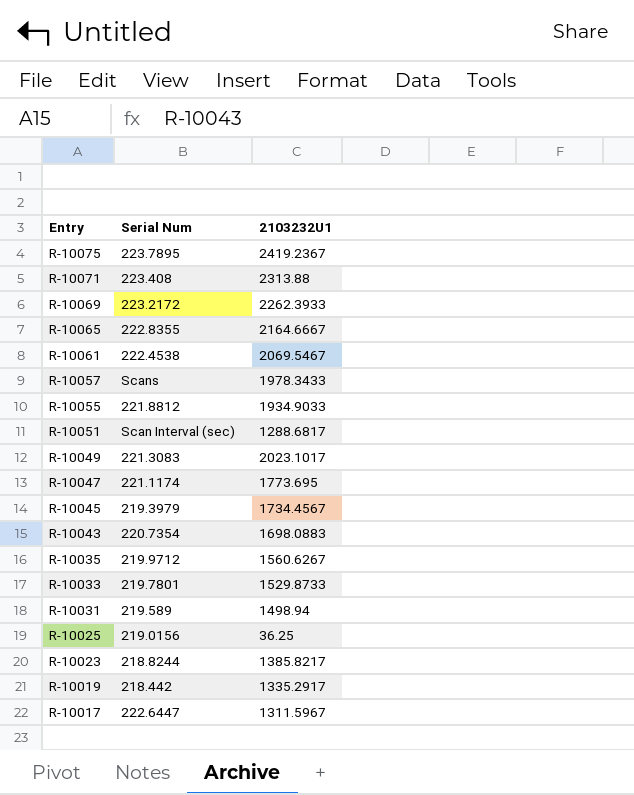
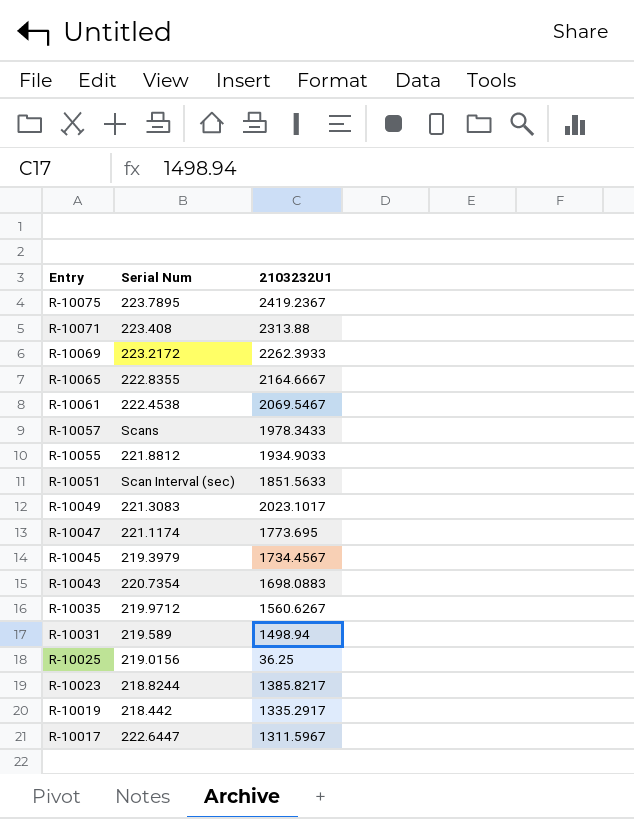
row R-10033: 219.7801 | 1529.8733 -> none
R-10051 | 2103232U1: 1288.6817 -> 1851.5633

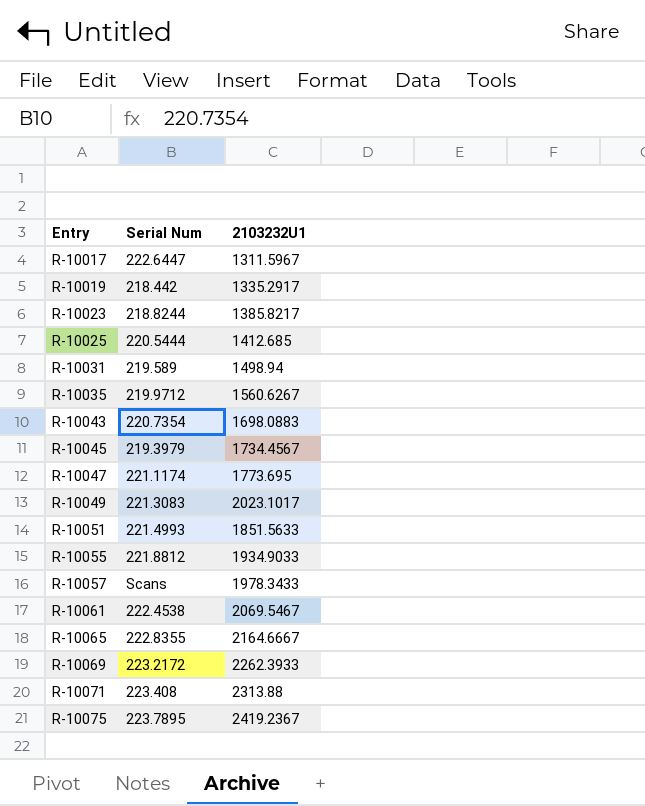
row order: Entry descending -> Entry ascending
R-10025 | Serial Num: 219.0156 -> 220.5444
R-10025 | 2103232U1: 36.25 -> 1412.685
R-10051 | Serial Num: Scan Interval (sec) -> 221.4993

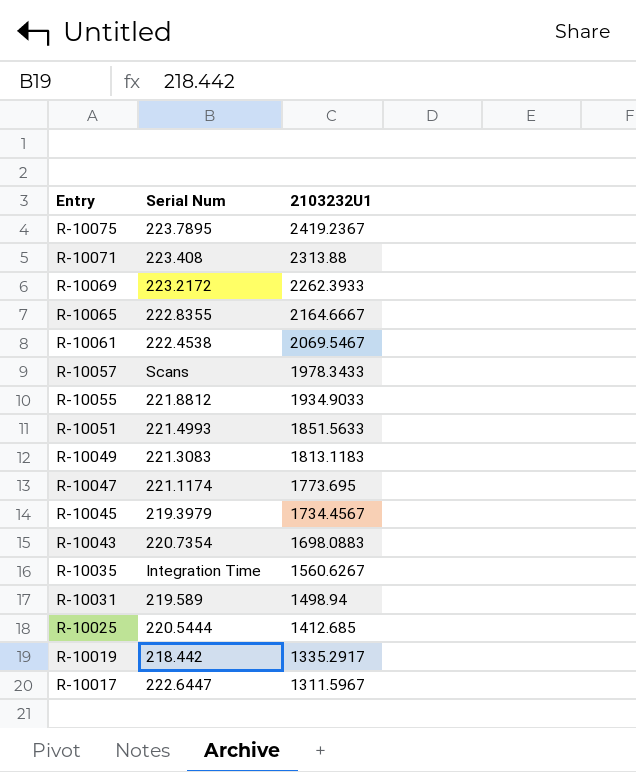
row order: Entry ascending -> Entry descending
row R-10023: 218.8244 | 1385.8217 -> none
R-10049 | 2103232U1: 2023.1017 -> 1813.1183
R-10035 | Serial Num: 219.9712 -> Integration Time

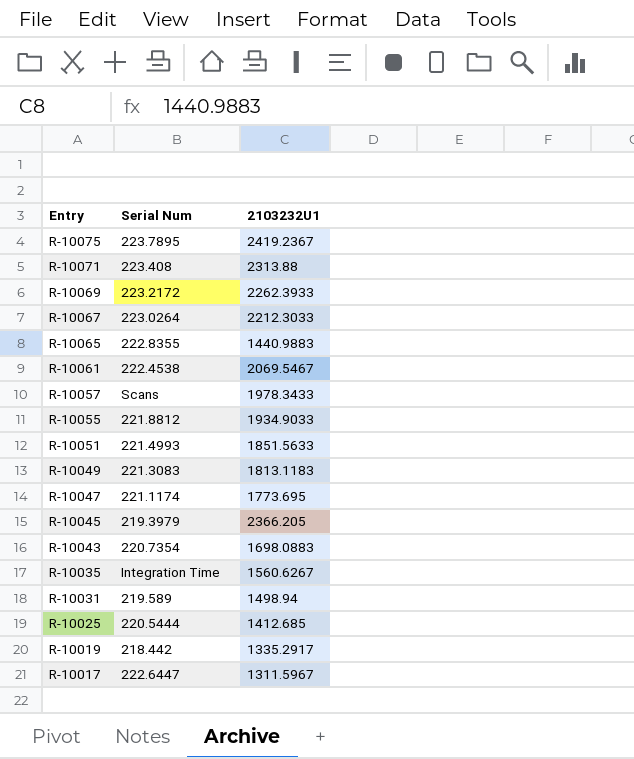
row R-10067: none -> 223.0264 | 2212.3033
R-10065 | 2103232U1: 2164.6667 -> 1440.9883
R-10045 | 2103232U1: 1734.4567 -> 2366.205

